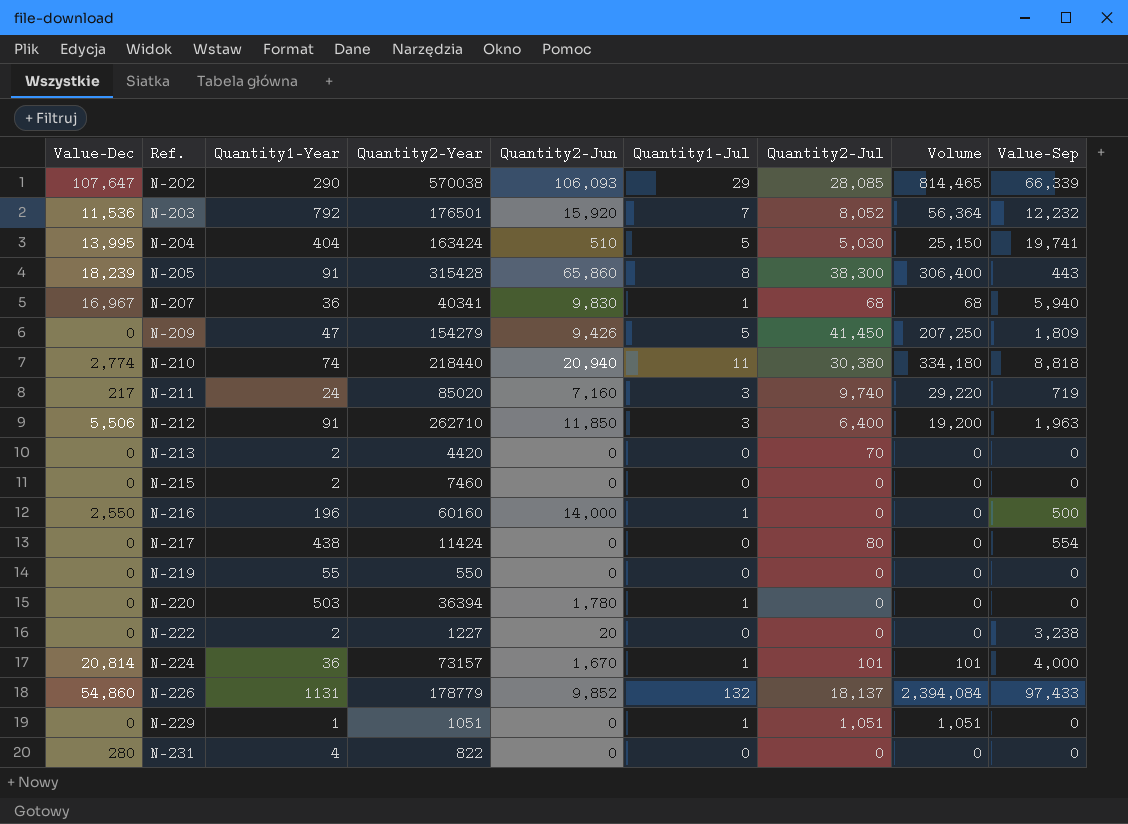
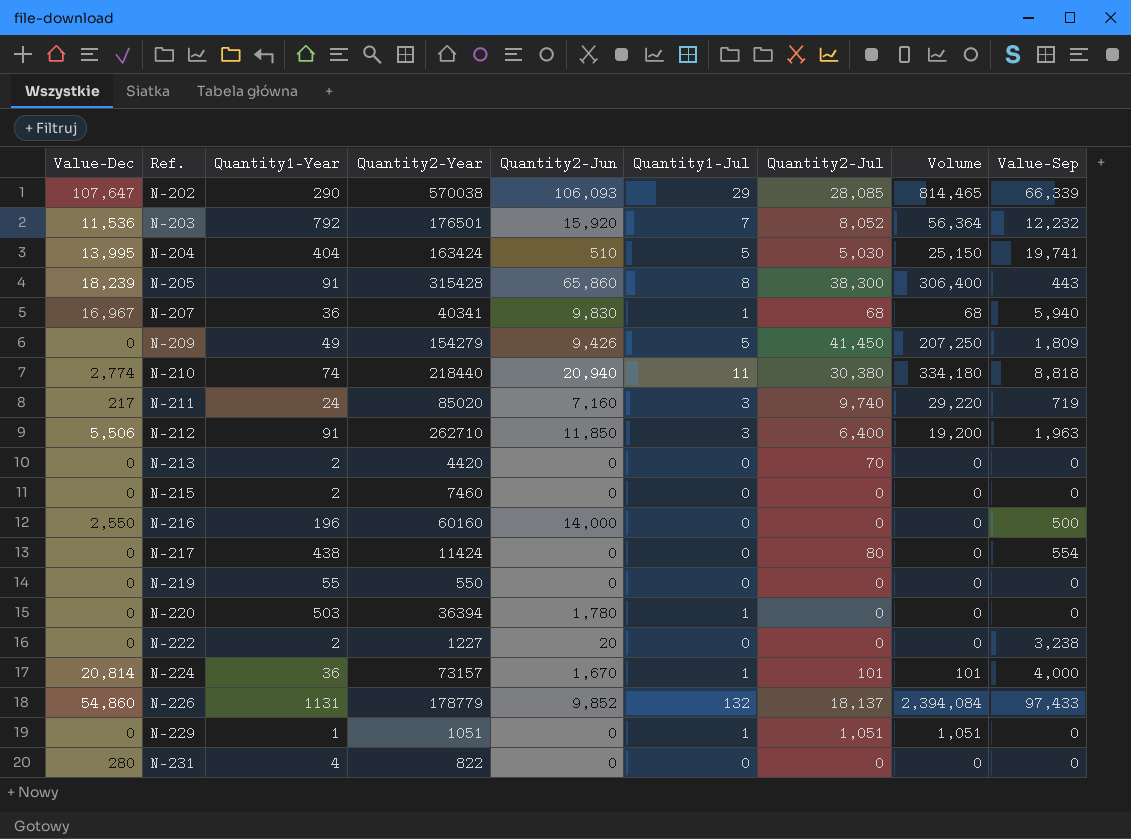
N-209 | Quantity1-Year: 47 -> 49
N-216 | Quantity1-Jul: 1 -> 0

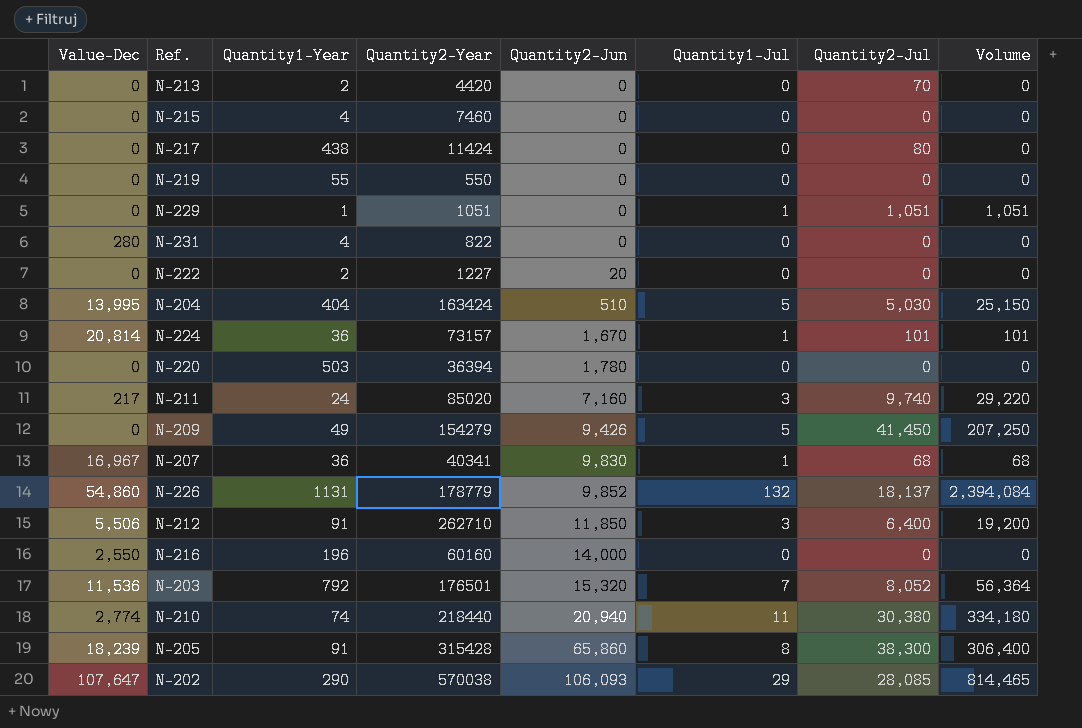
row order: Ref. ascending -> Quantity2-Jun ascending
column Value-Sep | position: 9 -> none
N-215 | Quantity1-Year: 2 -> 4
N-220 | Quantity1-Jul: 1 -> 0
N-203 | Quantity2-Jun: 15,920 -> 15,320

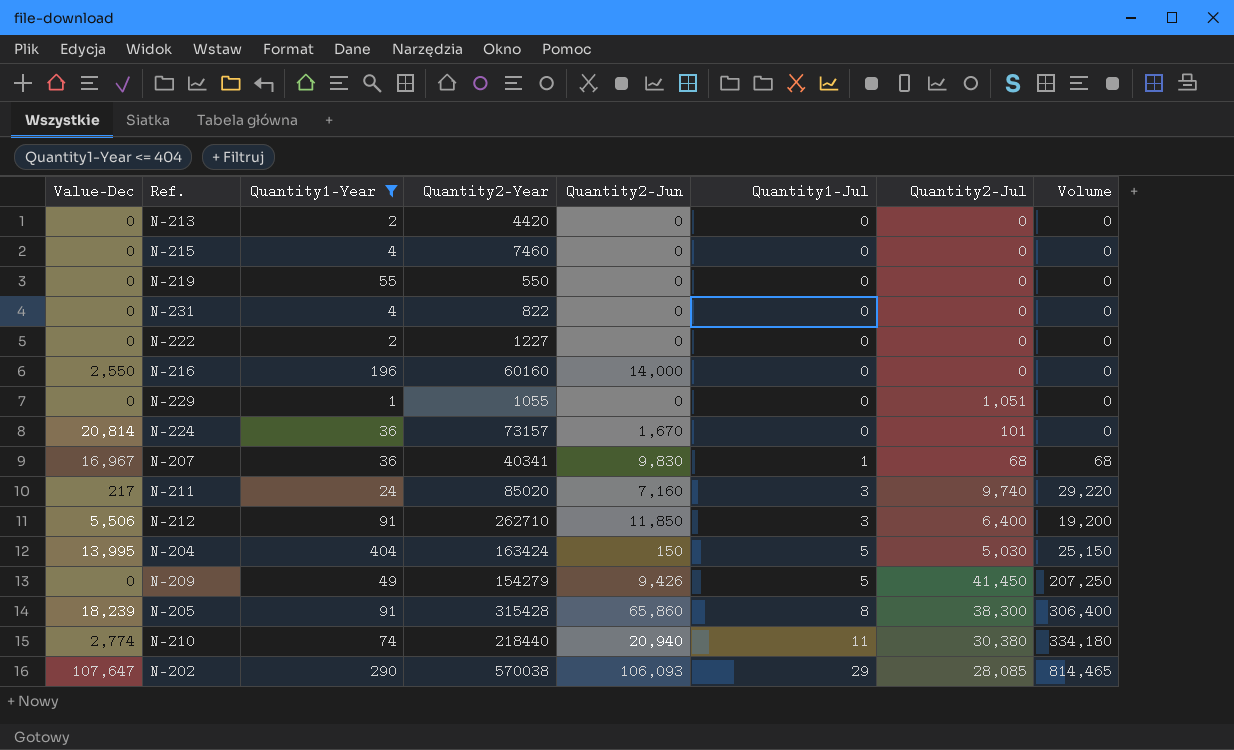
filter: none -> Quantity1-Year <= 404
row order: Quantity2-Jun ascending -> Quantity1-Jul ascending
N-213 | Quantity2-Jul: 70 -> 0
N-231 | Value-Dec: 280 -> 0
N-222 | Quantity2-Jun: 20 -> 0
N-229 | Quantity2-Year: 1051 -> 1055
N-229 | Quantity1-Jul: 1 -> 0
N-229 | Volume: 1,051 -> 0
N-224 | Quantity1-Jul: 1 -> 0
N-224 | Volume: 101 -> 0
N-204 | Quantity2-Jun: 510 -> 150

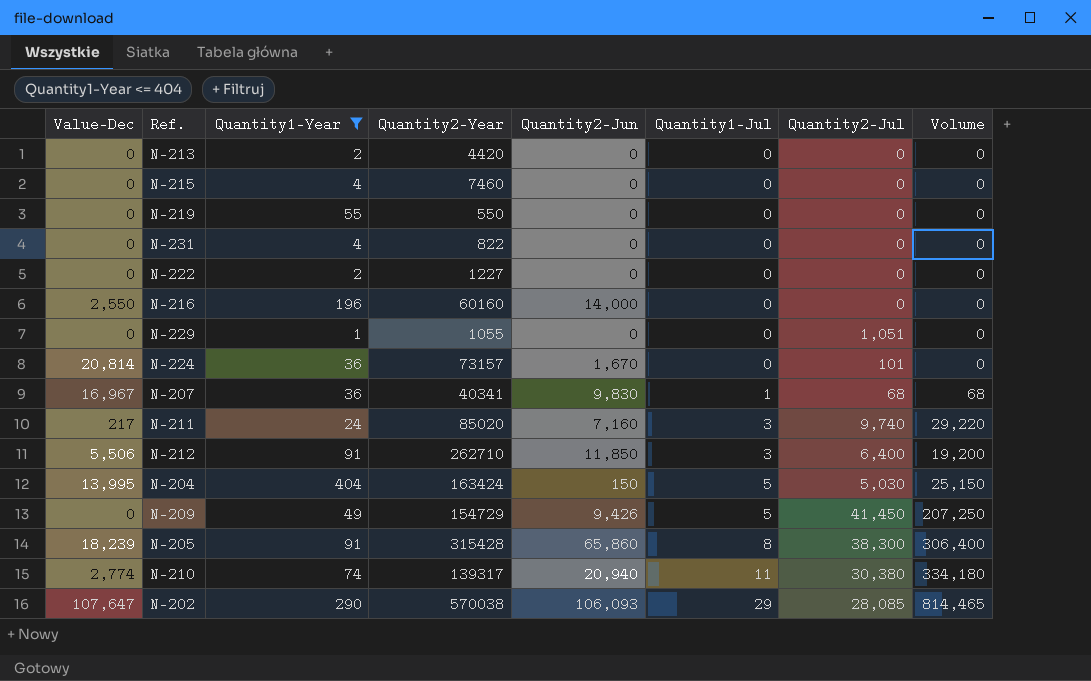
N-209 | Quantity2-Year: 154279 -> 154729
N-210 | Quantity2-Year: 218440 -> 139317

